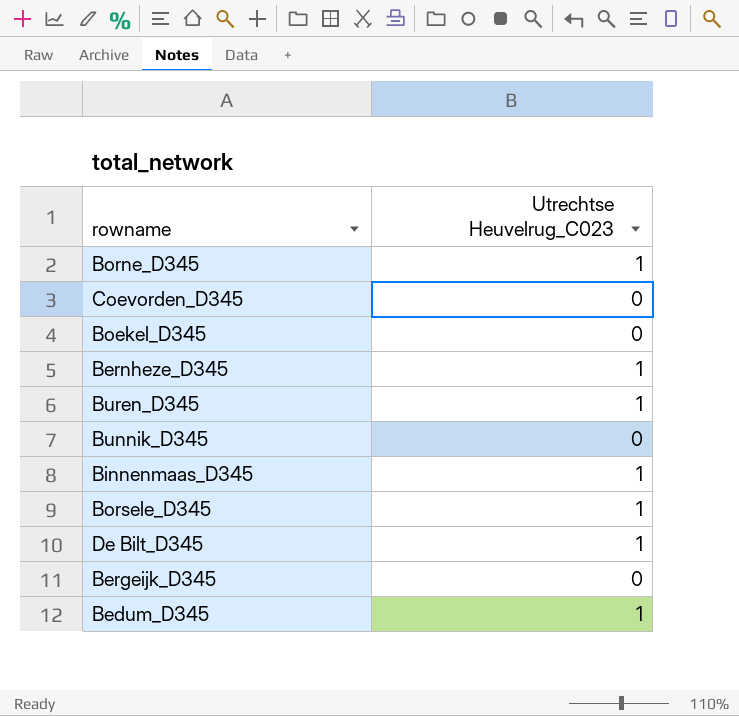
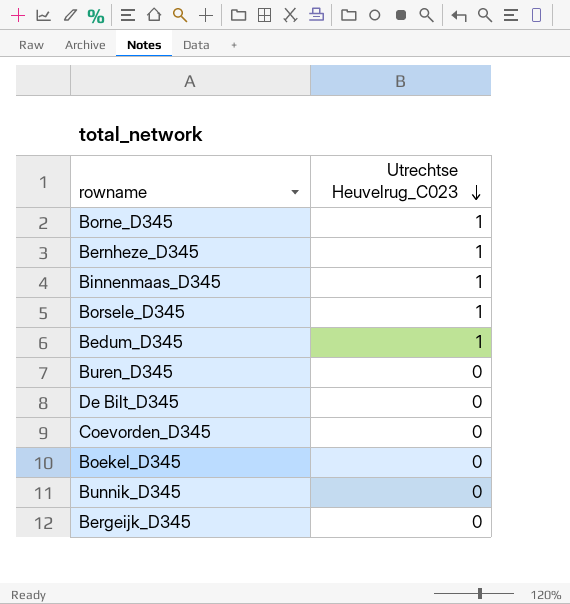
row order: none -> Utrechtse Heuvelrug_C023 descending
Buren_D345 | Utrechtse Heuvelrug_C023: 1 -> 0
De Bilt_D345 | Utrechtse Heuvelrug_C023: 1 -> 0

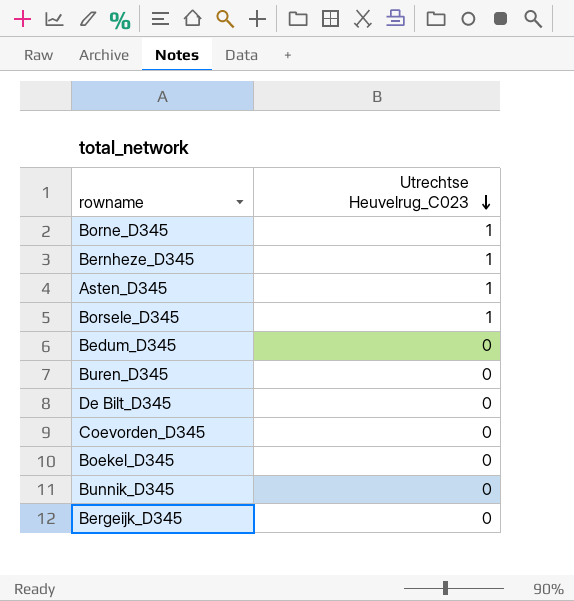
row Binnenmaas_D345: 1 -> none
row Asten_D345: none -> 1
Bedum_D345 | Utrechtse Heuvelrug_C023: 1 -> 0

